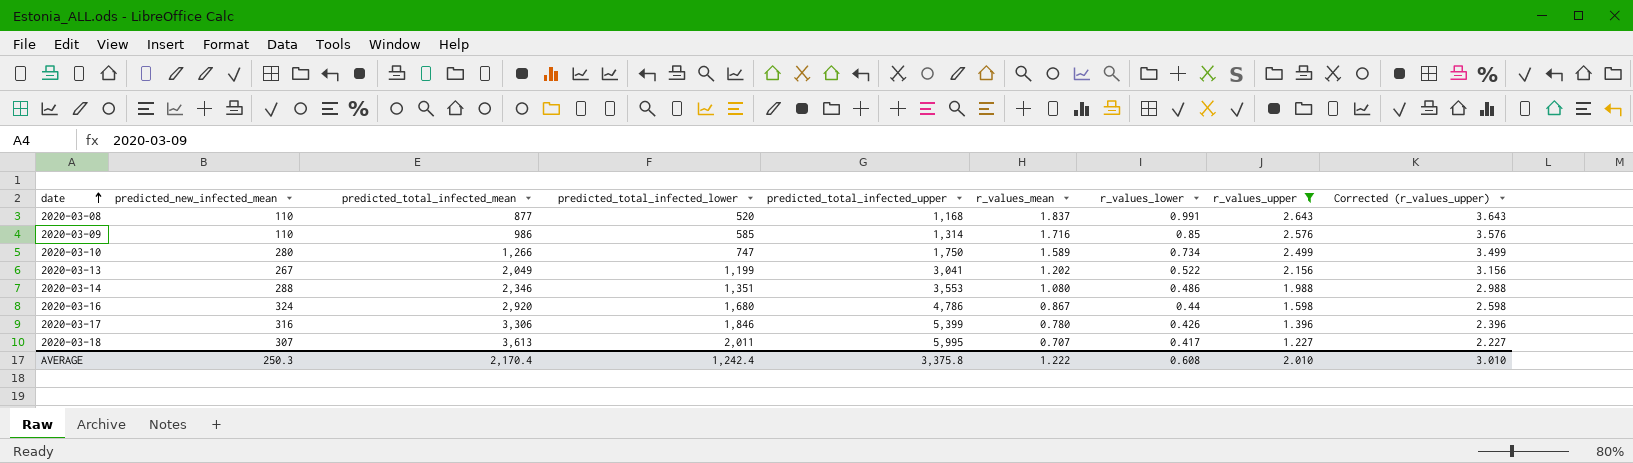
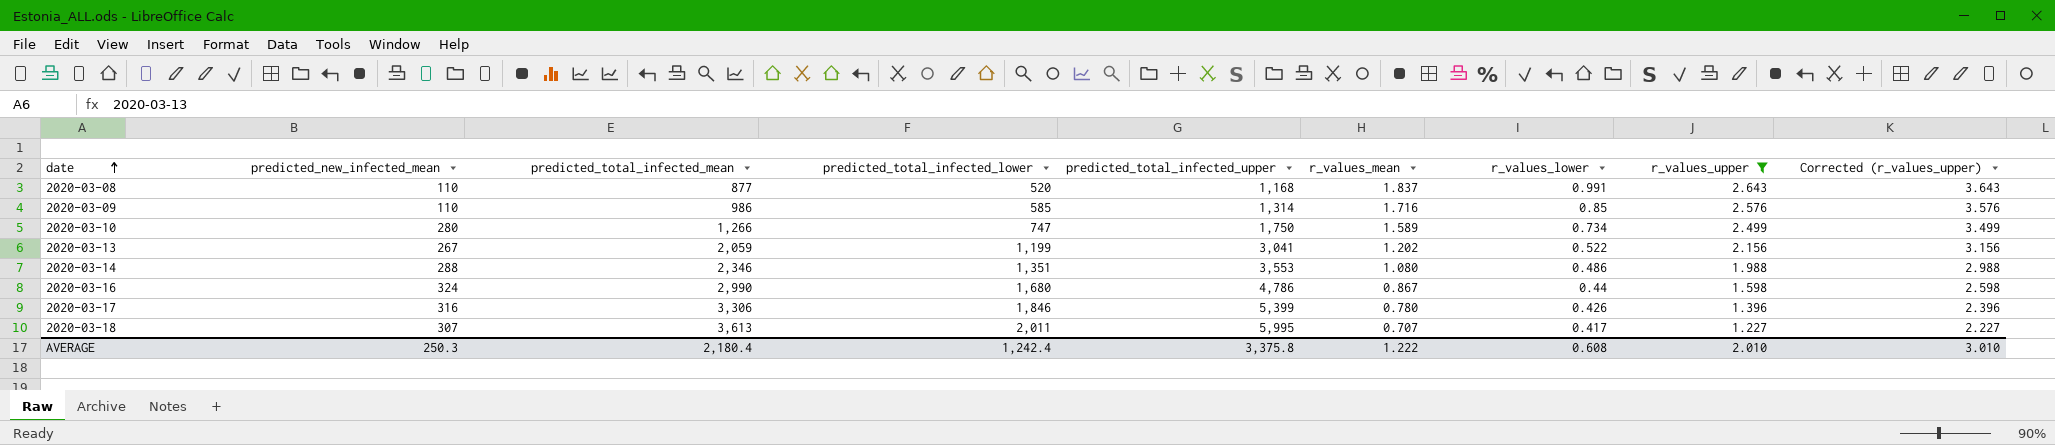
2020-03-13 | predicted_total_infected_mean: 2,049 -> 2,059
2020-03-16 | predicted_total_infected_mean: 2,920 -> 2,990
AVERAGE | predicted_total_infected_mean: 2,170.4 -> 2,180.4

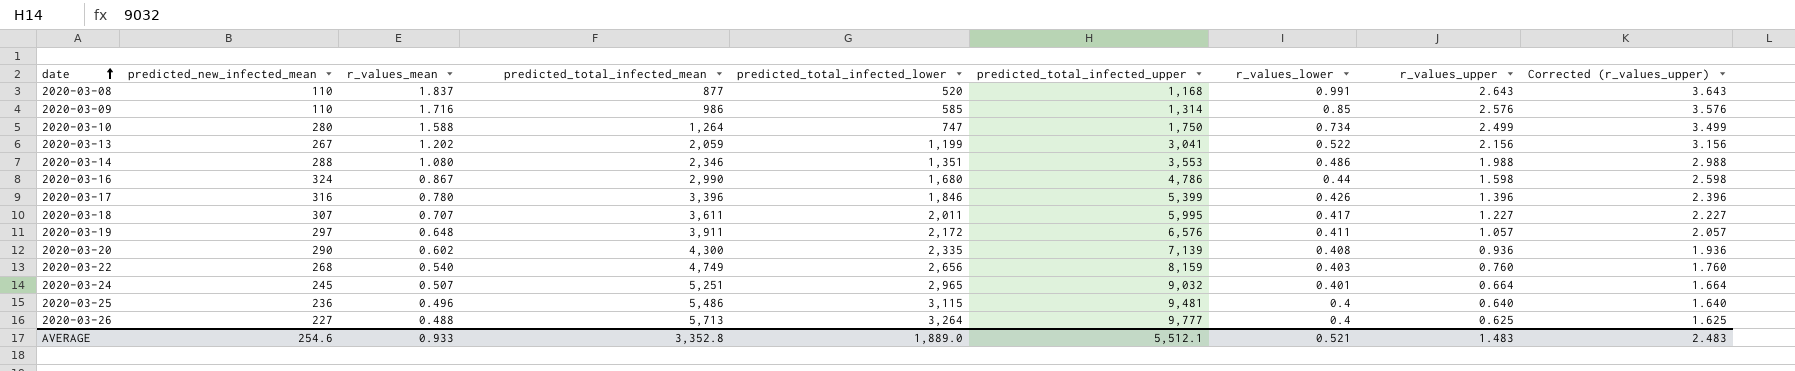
filter: r_values_upper >= 1.227 -> none
column r_values_mean | position: 6 -> 3
2020-03-10 | r_values_mean: 1.589 -> 1.588
2020-03-10 | predicted_total_infected_mean: 1,266 -> 1,264
2020-03-17 | predicted_total_infected_mean: 3,306 -> 3,396
2020-03-18 | predicted_total_infected_mean: 3,613 -> 3,611
AVERAGE | predicted_new_infected_mean: 250.3 -> 254.6
AVERAGE | r_values_mean: 1.222 -> 0.933
AVERAGE | predicted_total_infected_mean: 2,180.4 -> 3,352.8
AVERAGE | predicted_total_infected_lower: 1,242.4 -> 1,889.0
AVERAGE | predicted_total_infected_upper: 3,375.8 -> 5,512.1
AVERAGE | r_values_lower: 0.608 -> 0.521
AVERAGE | r_values_upper: 2.010 -> 1.483
AVERAGE | Corrected (r_values_upper): 3.010 -> 2.483

